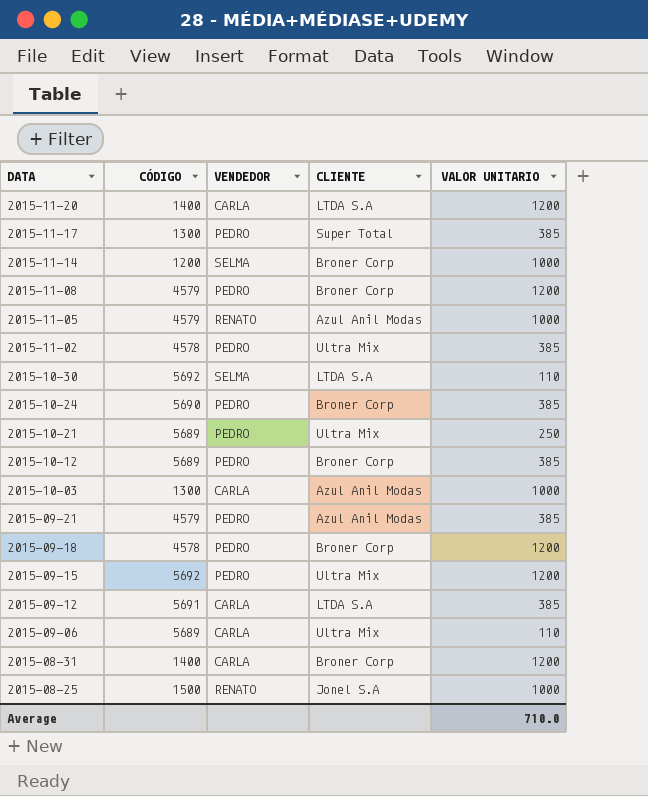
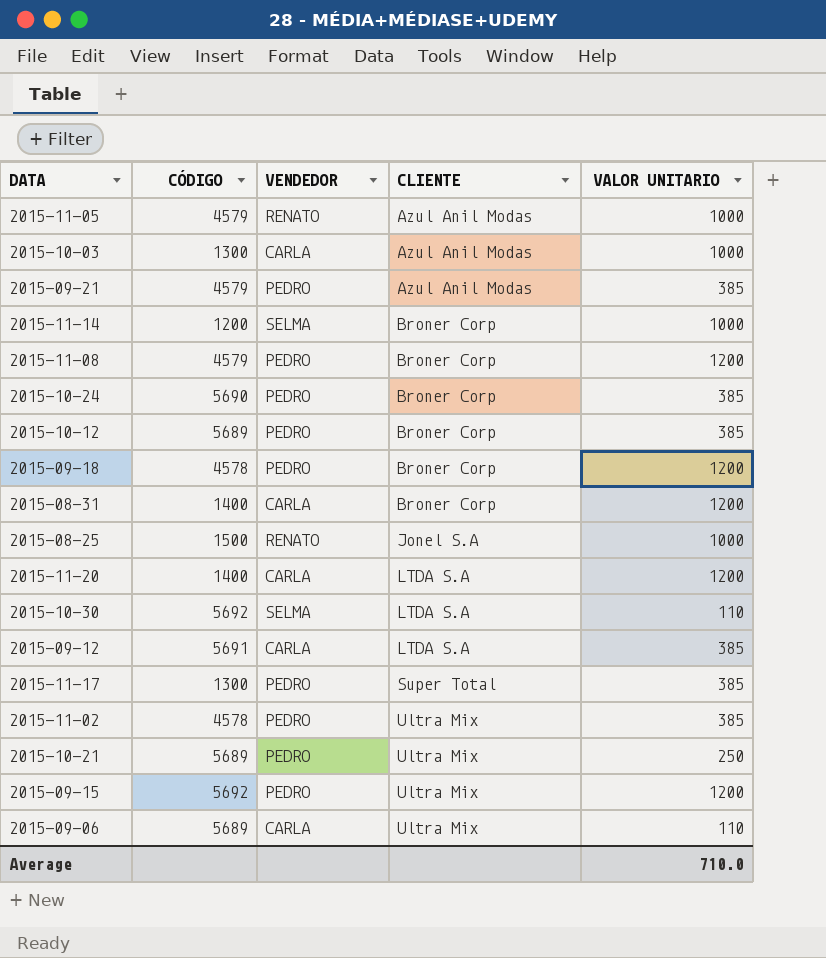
row order: DATA descending -> CLIENTE ascending

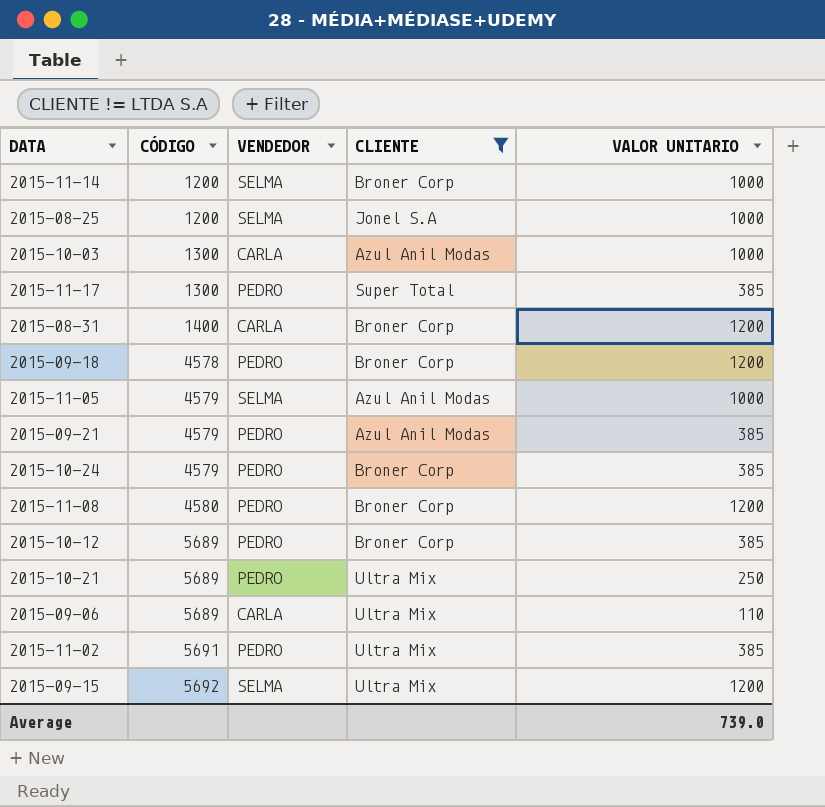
filter: none -> CLIENTE != LTDA S.A
row order: CLIENTE ascending -> CÓDIGO ascending
2015-08-25 | CÓDIGO: 1500 -> 1200
2015-08-25 | VENDEDOR: RENATO -> SELMA
2015-11-05 | VENDEDOR: RENATO -> SELMA
2015-10-24 | CÓDIGO: 5690 -> 4579
2015-11-08 | CÓDIGO: 4579 -> 4580
2015-11-02 | CÓDIGO: 4578 -> 5691
2015-09-15 | VENDEDOR: PEDRO -> SELMA
Average | VALOR UNITARIO: 710.0 -> 739.0

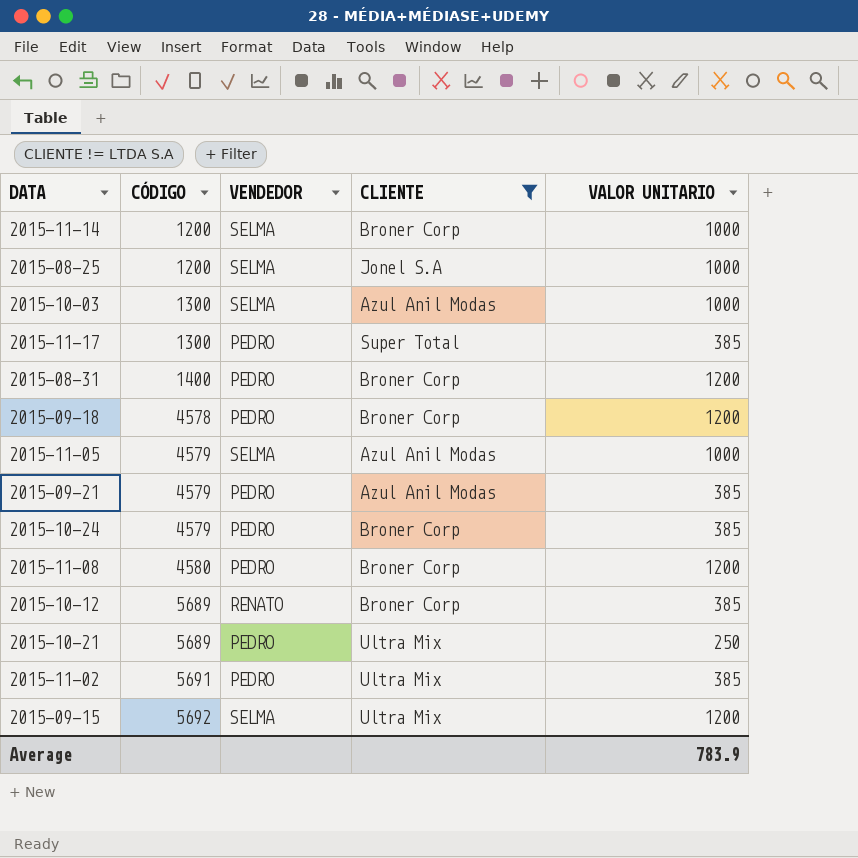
row 2015-09-06: 5689 | CARLA | Ultra Mix | 110 -> none
2015-10-03 | VENDEDOR: CARLA -> SELMA
2015-08-31 | VENDEDOR: CARLA -> PEDRO
2015-10-12 | VENDEDOR: PEDRO -> RENATO
Average | VALOR UNITARIO: 739.0 -> 783.9

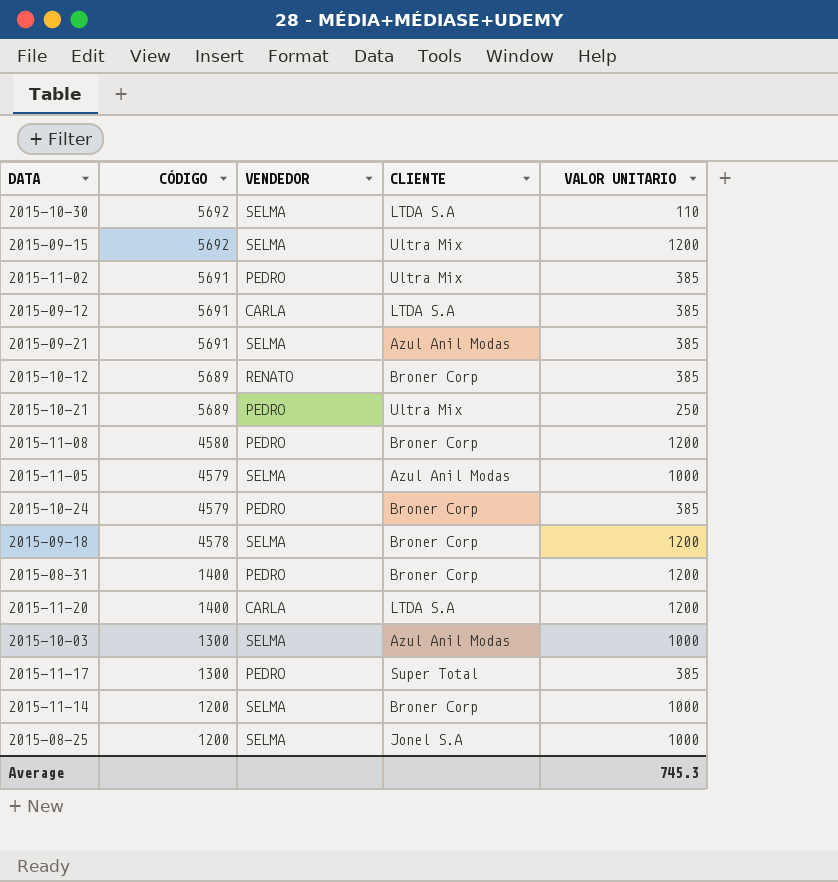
filter: CLIENTE != LTDA S.A -> none
row order: CÓDIGO ascending -> CÓDIGO descending
2015-09-21 | CÓDIGO: 4579 -> 5691
2015-09-21 | VENDEDOR: PEDRO -> SELMA
2015-09-18 | VENDEDOR: PEDRO -> SELMA
Average | VALOR UNITARIO: 783.9 -> 745.3

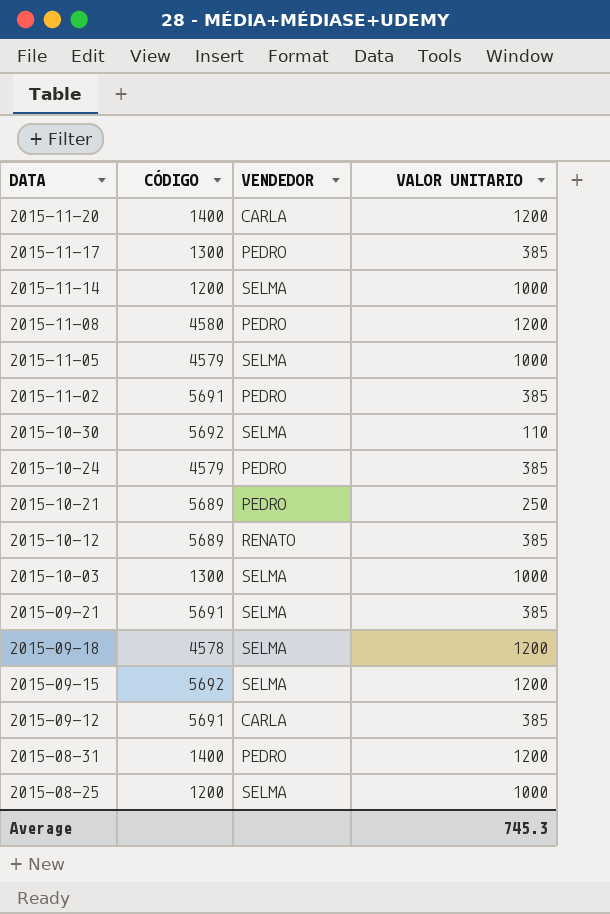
row order: CÓDIGO descending -> DATA descending
column CLIENTE | position: 4 -> none

